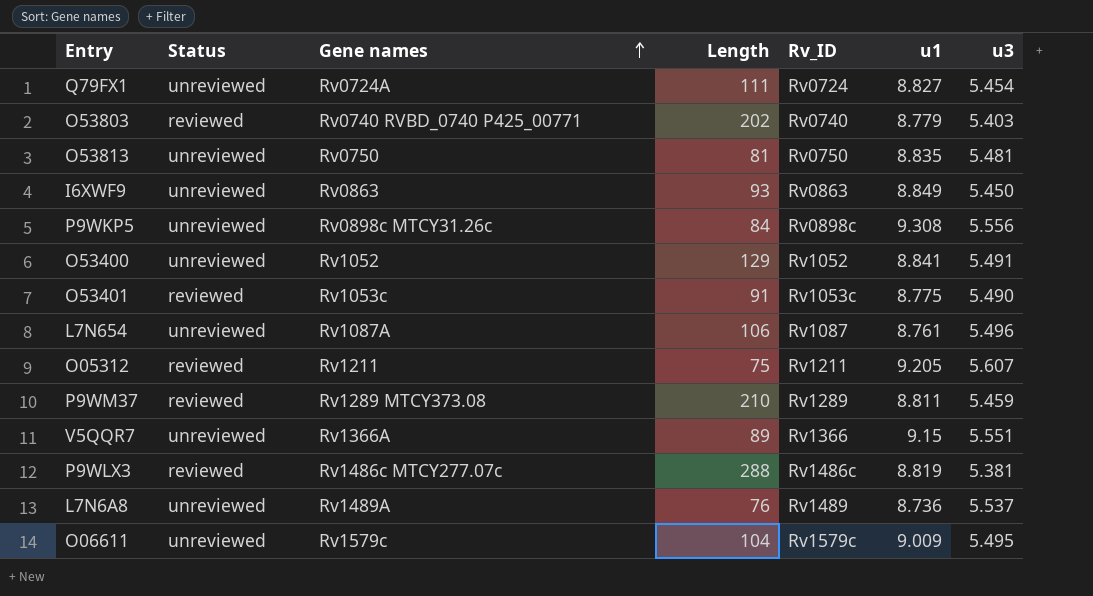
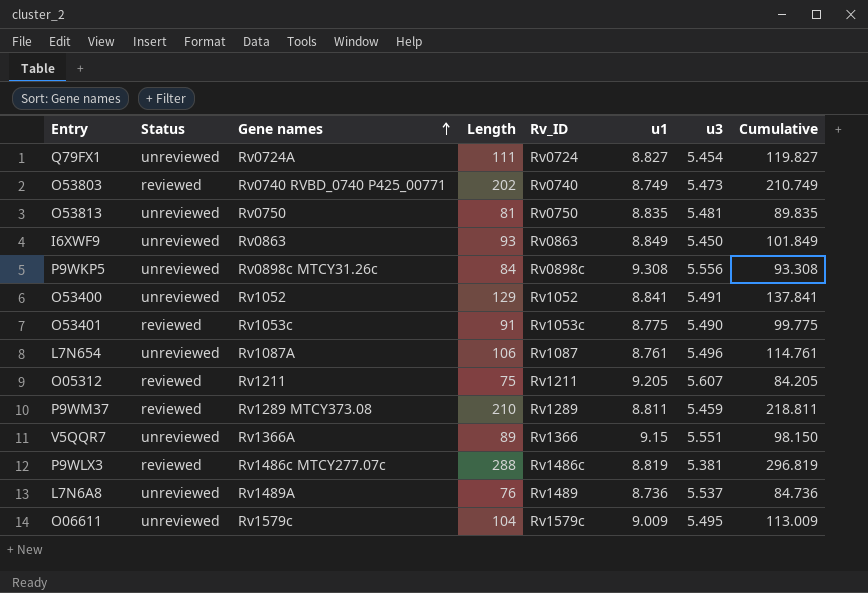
column Cumulative | formula: none -> [Length] + [u1]
O53803 | u1: 8.779 -> 8.749
O53803 | u3: 5.403 -> 5.473

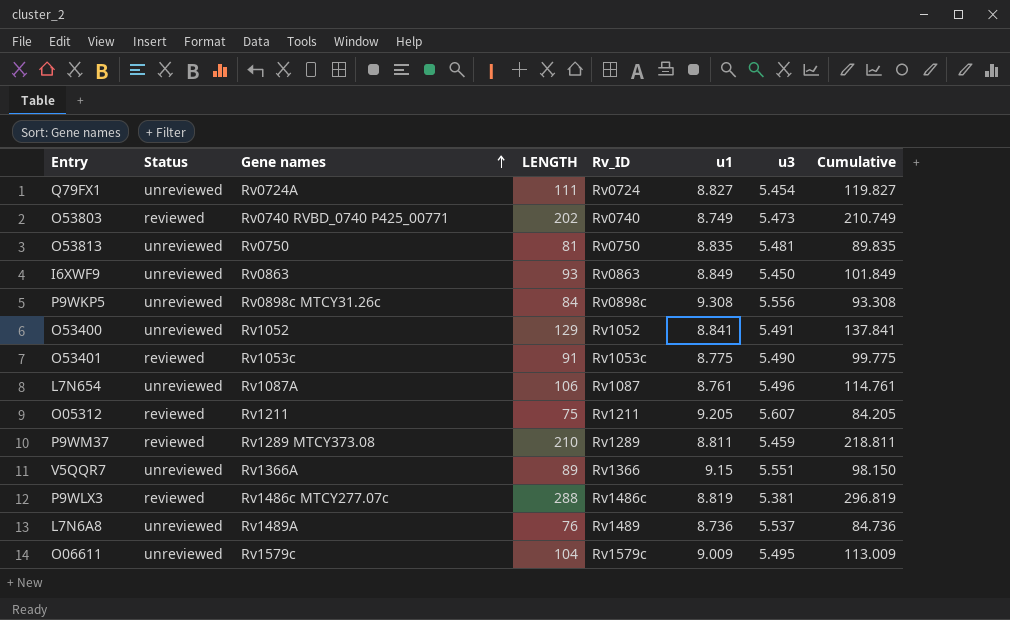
column name: Length -> LENGTH

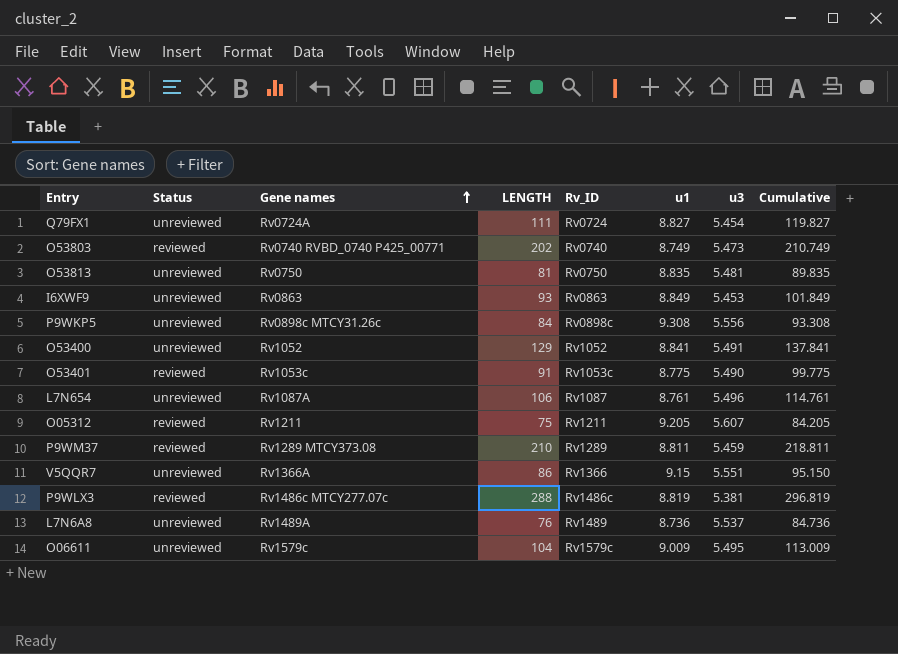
I6XWF9 | u3: 5.450 -> 5.453
V5QQR7 | LENGTH: 89 -> 86
V5QQR7 | Cumulative: 98.150 -> 95.150

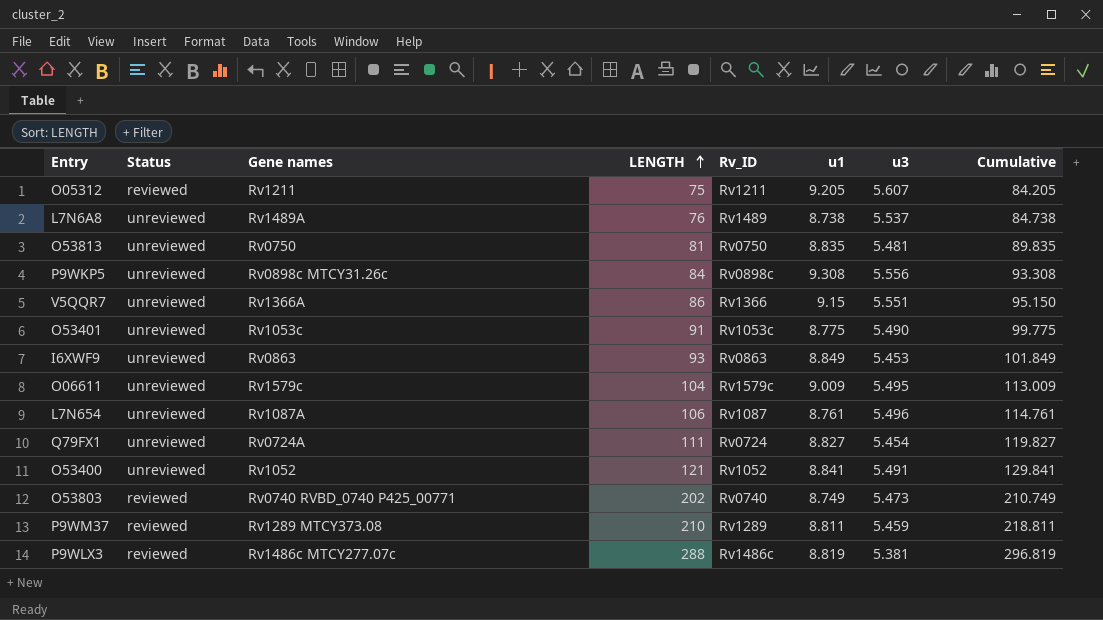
row order: Gene names ascending -> LENGTH ascending
L7N6A8 | u1: 8.736 -> 8.738
L7N6A8 | Cumulative: 84.736 -> 84.738
O53401 | Status: reviewed -> unreviewed
O53400 | LENGTH: 129 -> 121
O53400 | Cumulative: 137.841 -> 129.841

